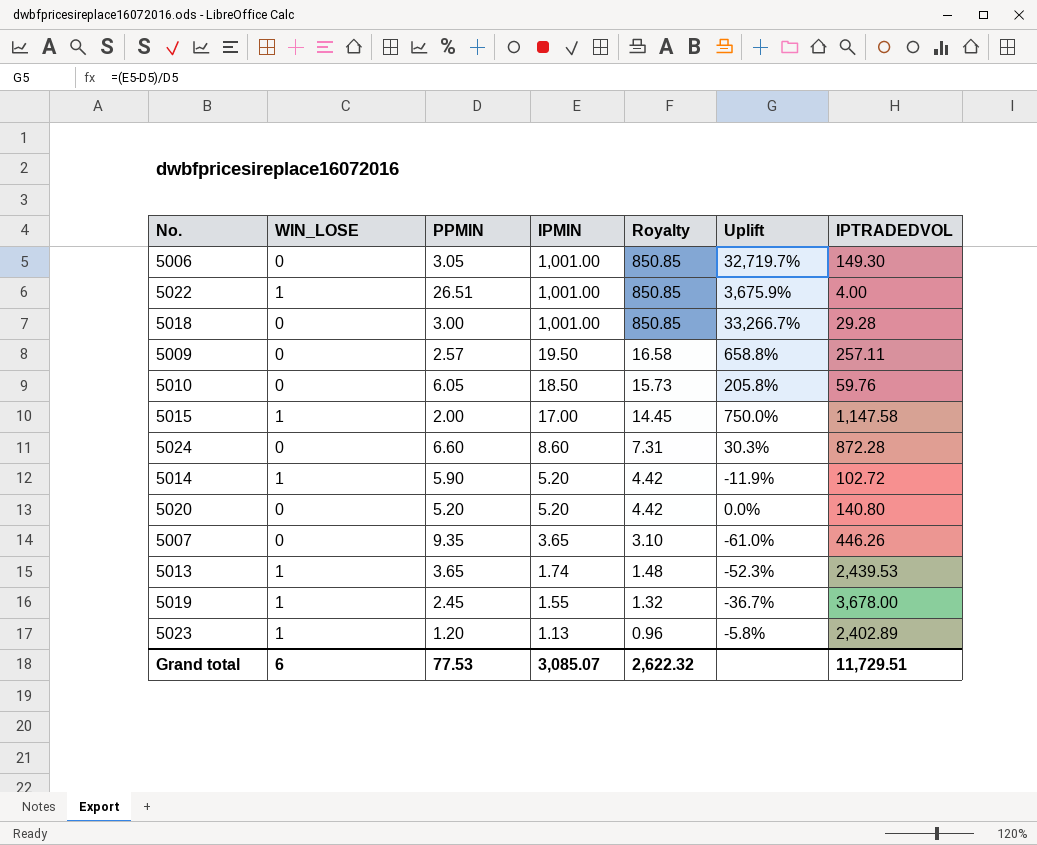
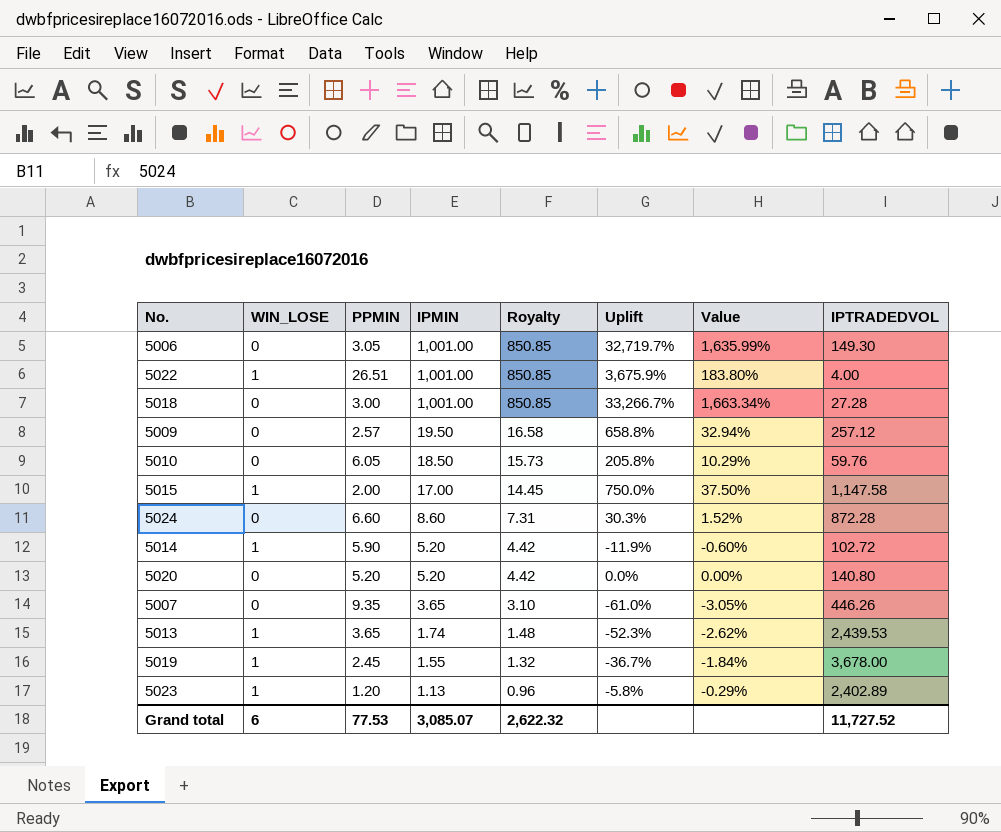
column Value | formula: none -> [Uplift] * 0.05
5018 | IPTRADEDVOL: 29.28 -> 27.28
5009 | IPTRADEDVOL: 257.11 -> 257.12
Grand total | IPTRADEDVOL: 11,729.51 -> 11,727.52

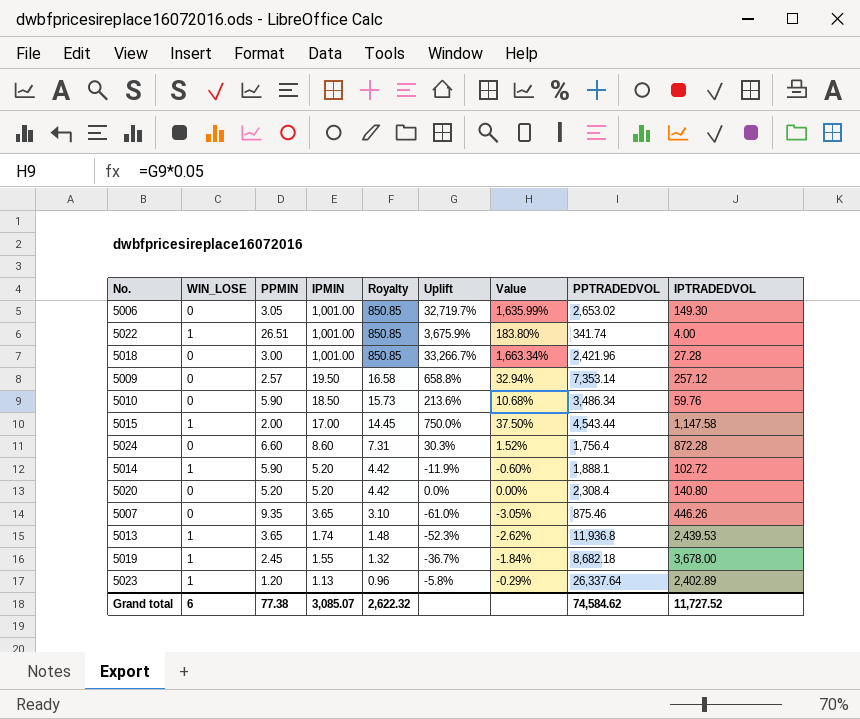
column PPTRADEDVOL | position: none -> 8
5010 | PPMIN: 6.05 -> 5.90
5010 | Uplift: 205.8% -> 213.6%
5010 | Value: 10.29% -> 10.68%
Grand total | PPMIN: 77.53 -> 77.38

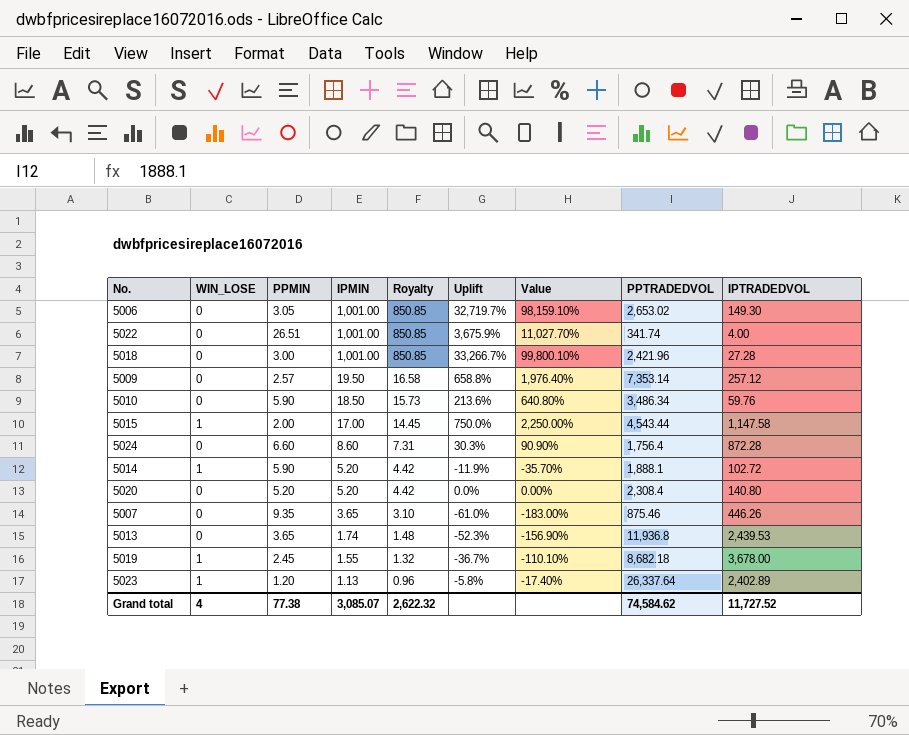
column Value | formula: [Uplift] * 0.05 -> [Uplift] * 3
5022 | WIN_LOSE: 1 -> 0
5013 | WIN_LOSE: 1 -> 0
Grand total | WIN_LOSE: 6 -> 4

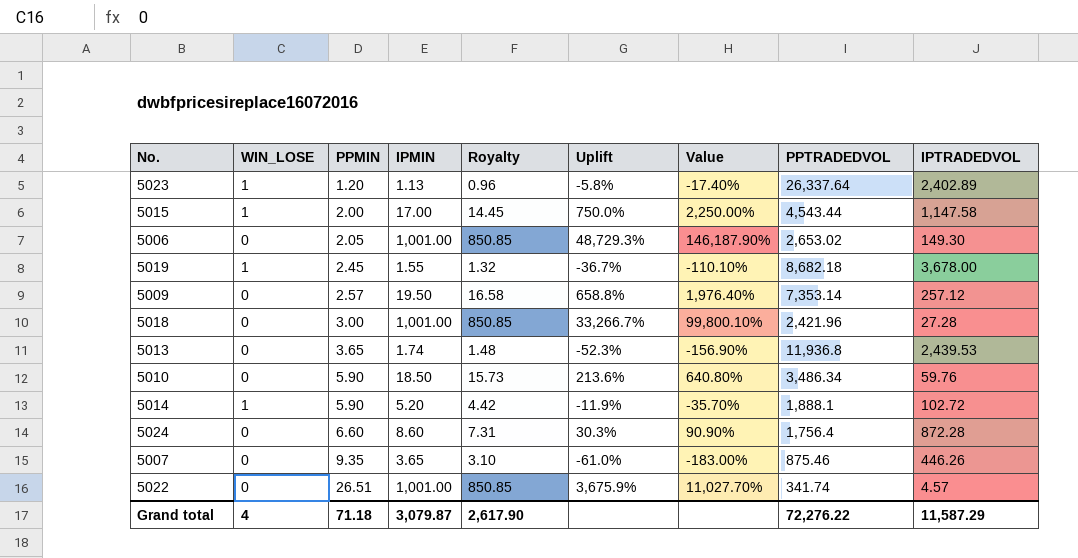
row order: IPMIN descending -> PPMIN ascending
row 5020: 0 | 5.20 | 5.20 | 4.42 | 0.0% | 0.00% | 2,308.4 | 140.80 -> none
5006 | PPMIN: 3.05 -> 2.05
5006 | Uplift: 32,719.7% -> 48,729.3%
5006 | Value: 98,159.10% -> 146,187.90%
5022 | IPTRADEDVOL: 4.00 -> 4.57
Grand total | PPMIN: 77.38 -> 71.18
Grand total | IPMIN: 3,085.07 -> 3,079.87
Grand total | Royalty: 2,622.32 -> 2,617.90
Grand total | PPTRADEDVOL: 74,584.62 -> 72,276.22
Grand total | IPTRADEDVOL: 11,727.52 -> 11,587.29

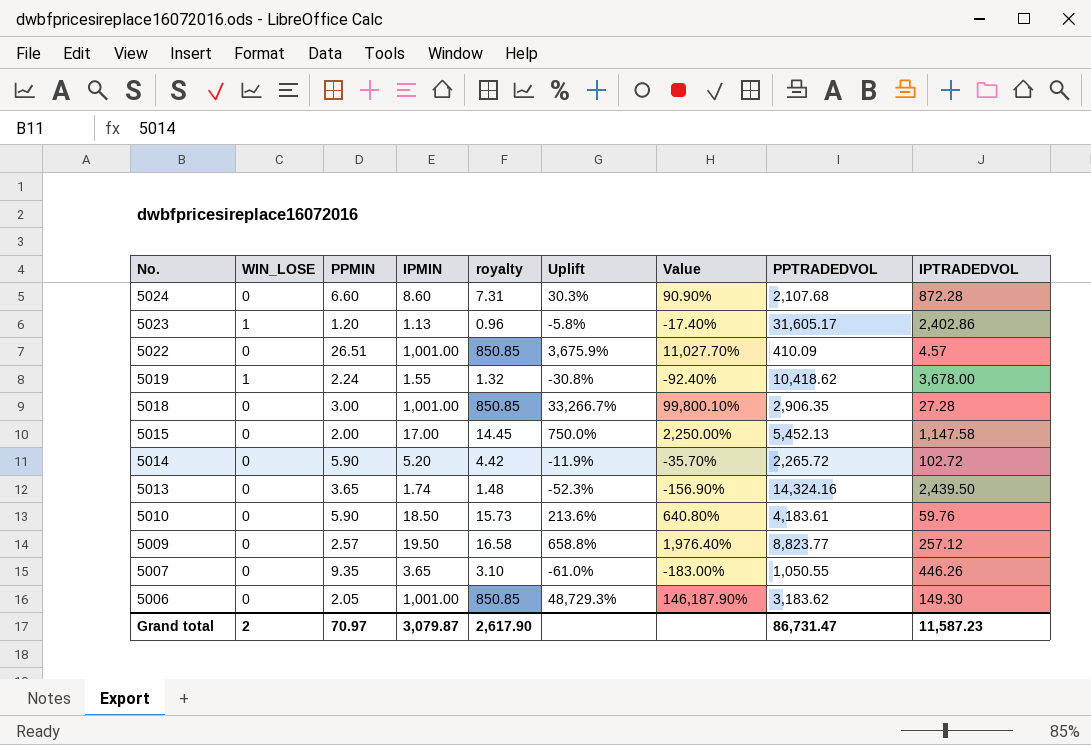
row order: PPMIN ascending -> No. descending
column name: Royalty -> royalty
5024 | PPTRADEDVOL: 1,756.4 -> 2,107.68
5023 | PPTRADEDVOL: 26,337.64 -> 31,605.17
5023 | IPTRADEDVOL: 2,402.89 -> 2,402.86
5022 | PPTRADEDVOL: 341.74 -> 410.09
5019 | PPMIN: 2.45 -> 2.24
5019 | Uplift: -36.7% -> -30.8%
5019 | Value: -110.10% -> -92.40%
5019 | PPTRADEDVOL: 8,682.18 -> 10,418.62
5018 | PPTRADEDVOL: 2,421.96 -> 2,906.35
5015 | WIN_LOSE: 1 -> 0
5015 | PPTRADEDVOL: 4,543.44 -> 5,452.13
5014 | WIN_LOSE: 1 -> 0
5014 | PPTRADEDVOL: 1,888.1 -> 2,265.72
5013 | PPTRADEDVOL: 11,936.8 -> 14,324.16
5013 | IPTRADEDVOL: 2,439.53 -> 2,439.50
5010 | PPTRADEDVOL: 3,486.34 -> 4,183.61
5009 | PPTRADEDVOL: 7,353.14 -> 8,823.77
5007 | PPTRADEDVOL: 875.46 -> 1,050.55
5006 | PPTRADEDVOL: 2,653.02 -> 3,183.62
Grand total | WIN_LOSE: 4 -> 2
Grand total | PPMIN: 71.18 -> 70.97
Grand total | PPTRADEDVOL: 72,276.22 -> 86,731.47
Grand total | IPTRADEDVOL: 11,587.29 -> 11,587.23

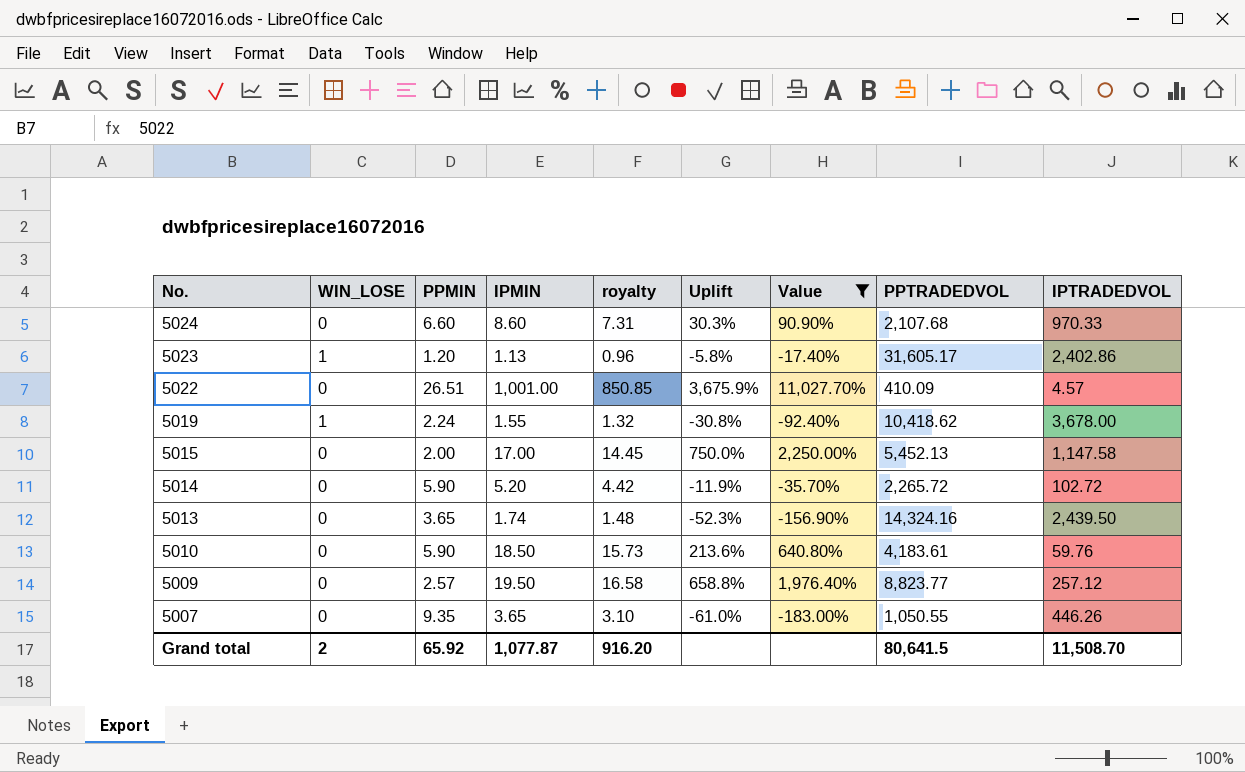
filter: none -> Value <= 11,027.70%
5024 | IPTRADEDVOL: 872.28 -> 970.33
Grand total | PPMIN: 70.97 -> 65.92
Grand total | IPMIN: 3,079.87 -> 1,077.87
Grand total | royalty: 2,617.90 -> 916.20
Grand total | PPTRADEDVOL: 86,731.47 -> 80,641.5
Grand total | IPTRADEDVOL: 11,587.23 -> 11,508.70

